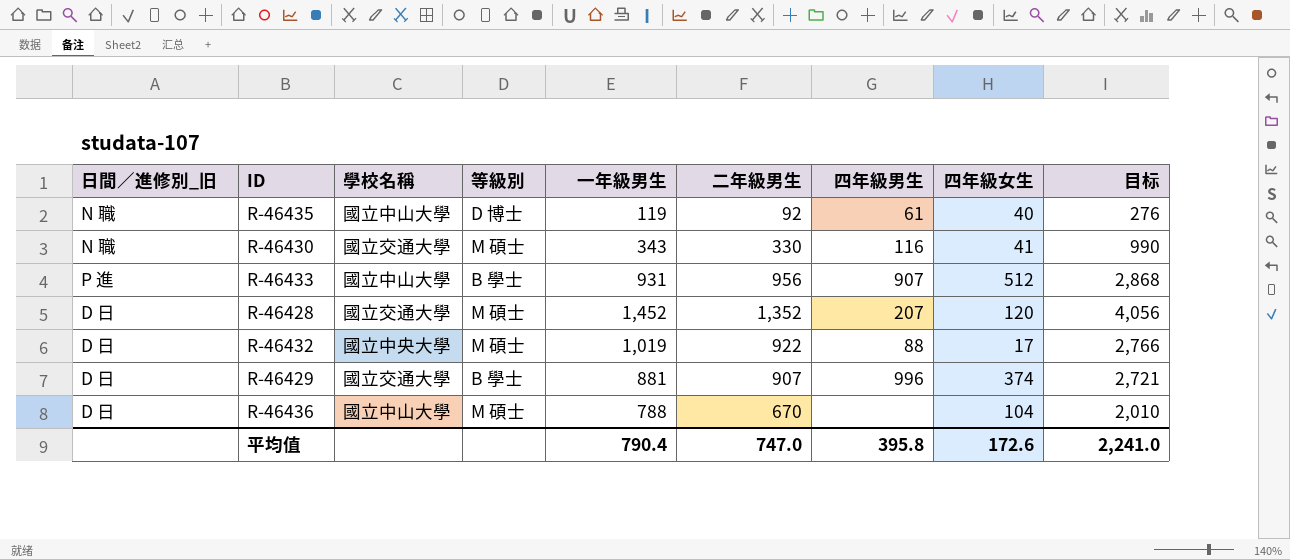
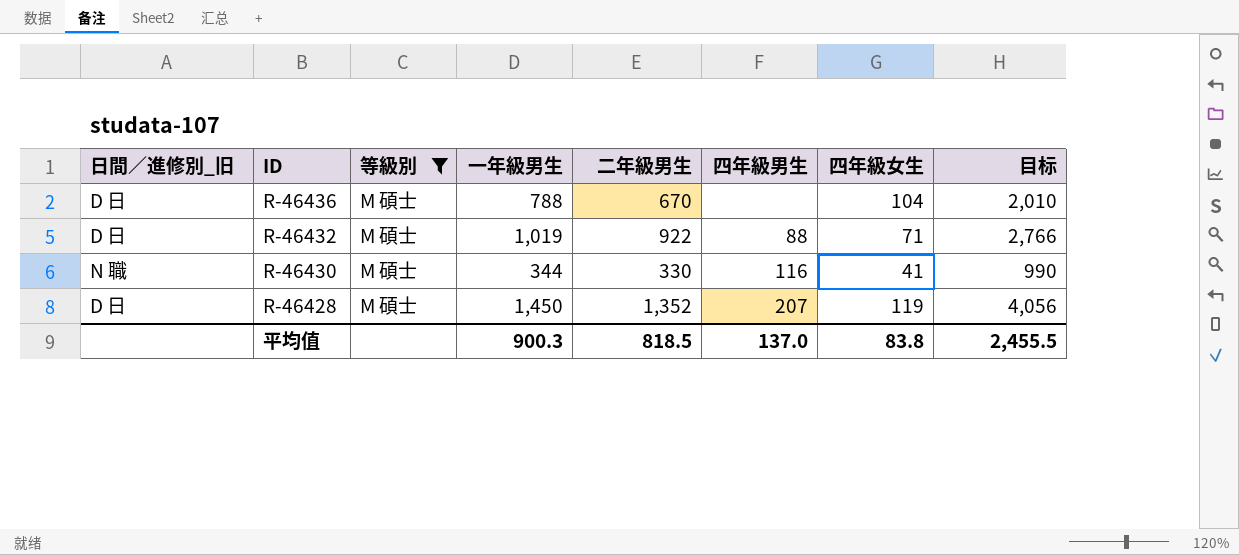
filter: none -> 等級別 = M 碩士
row order: none -> ID descending
column 學校名稱 | position: 3 -> none
R-46432 | 四年級女生: 17 -> 71
R-46430 | 一年級男生: 343 -> 344
R-46428 | 一年級男生: 1,452 -> 1,450
R-46428 | 四年級女生: 120 -> 119
平均值 | 一年級男生: 790.4 -> 900.3
平均值 | 二年級男生: 747.0 -> 818.5
平均值 | 四年級男生: 395.8 -> 137.0
平均值 | 四年級女生: 172.6 -> 83.8
平均值 | 目标: 2,241.0 -> 2,455.5

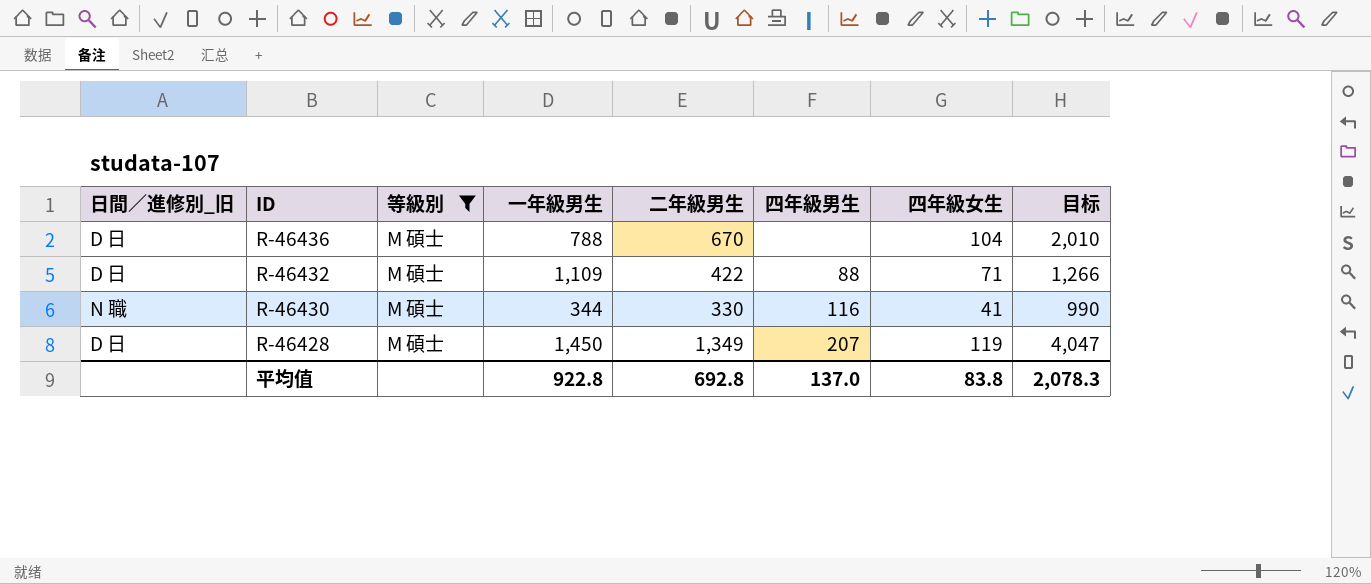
R-46432 | 一年級男生: 1,019 -> 1,109
R-46432 | 二年級男生: 922 -> 422
R-46432 | 目标: 2,766 -> 1,266
R-46428 | 二年級男生: 1,352 -> 1,349
R-46428 | 目标: 4,056 -> 4,047
平均值 | 一年級男生: 900.3 -> 922.8
平均值 | 二年級男生: 818.5 -> 692.8
平均值 | 目标: 2,455.5 -> 2,078.3

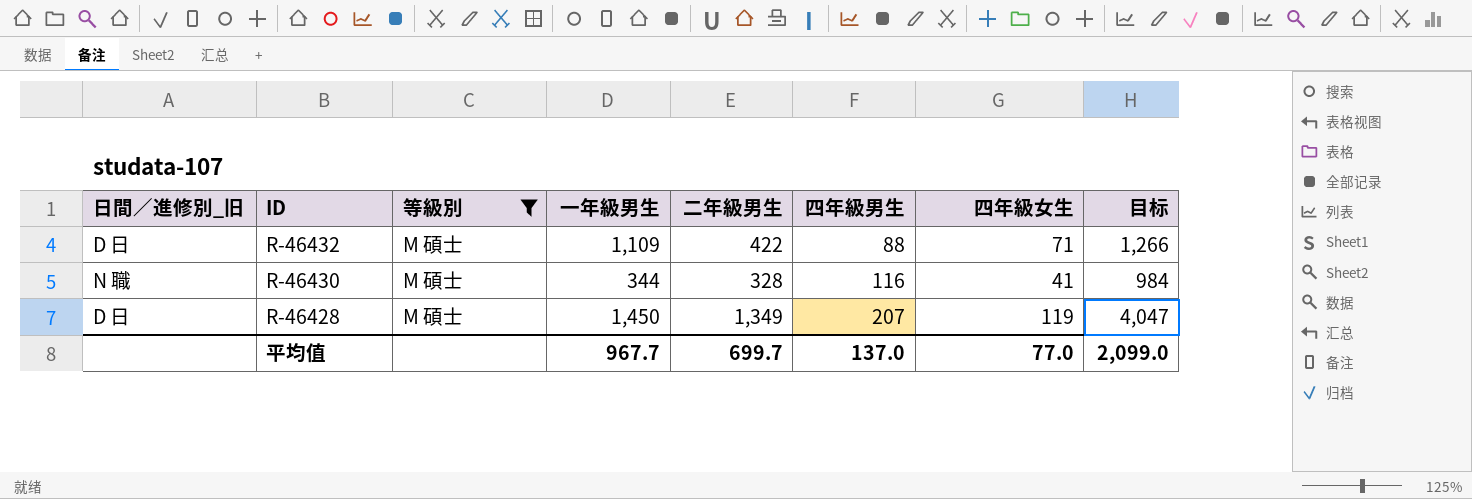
row R-46436: D 日 | M 碩士 | 788 | 670 | none | 104 | 2,010 -> none
R-46430 | 二年級男生: 330 -> 328
R-46430 | 目标: 990 -> 984
平均值 | 一年級男生: 922.8 -> 967.7
平均值 | 二年級男生: 692.8 -> 699.7
平均值 | 四年級女生: 83.8 -> 77.0
平均值 | 目标: 2,078.3 -> 2,099.0

